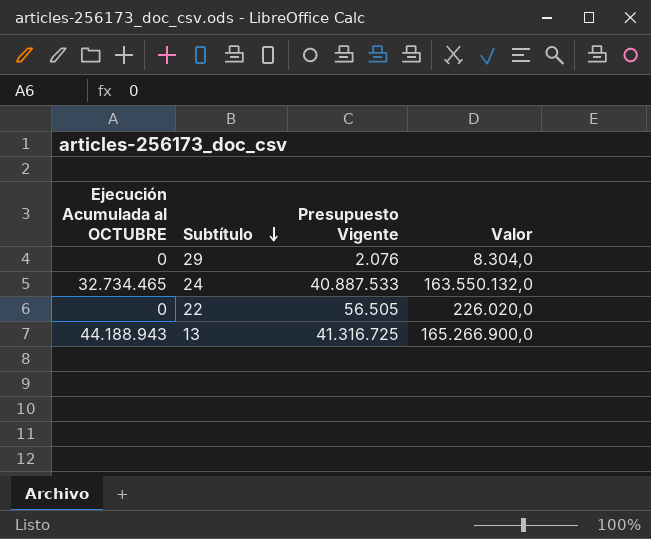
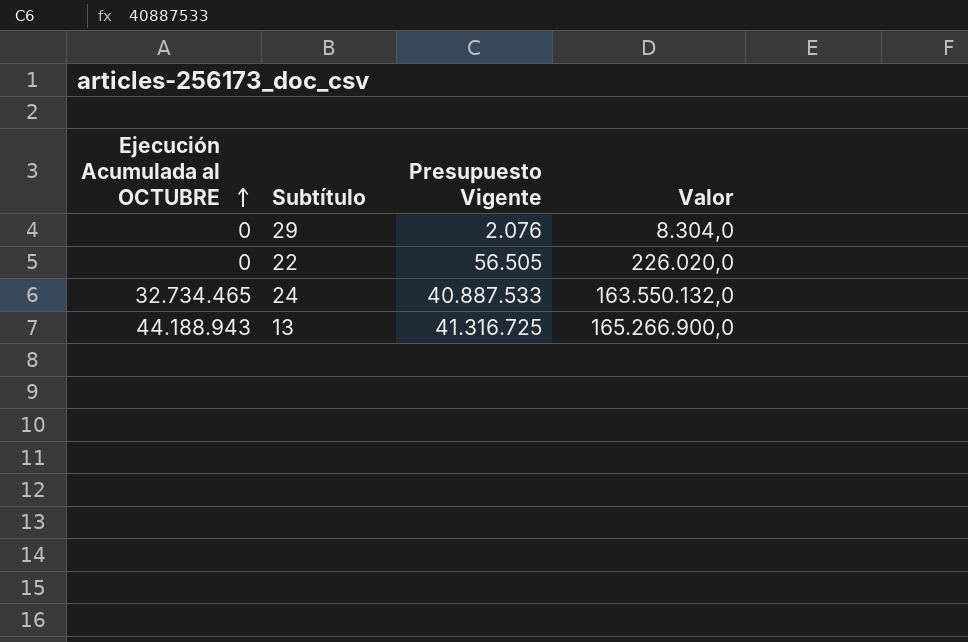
row order: Subtítulo descending -> Ejecución Acumulada al OCTUBRE ascending

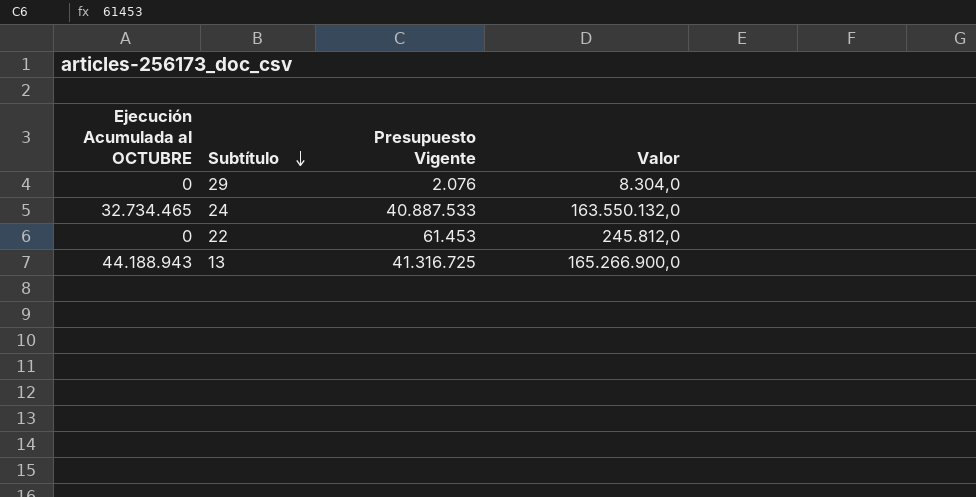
row order: Ejecución Acumulada al OCTUBRE ascending -> Subtítulo descending
22 | Presupuesto Vigente: 56.505 -> 61.453
22 | Valor: 226.020,0 -> 245.812,0

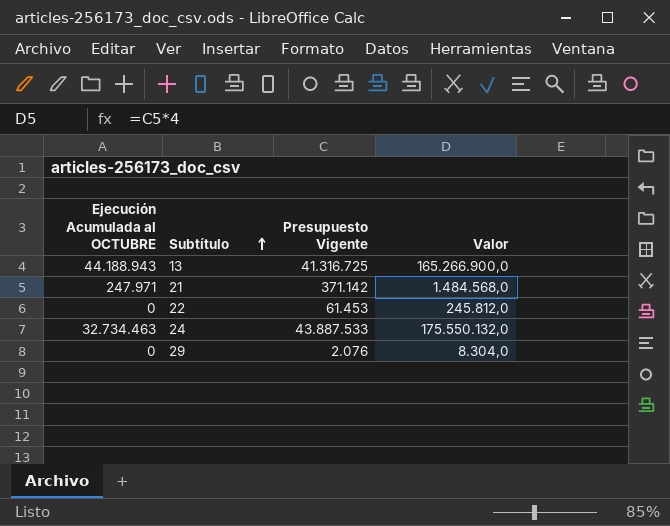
row order: Subtítulo descending -> Subtítulo ascending
row 21: none -> 247.971 | 371.142 | 1.484.568,0
24 | Ejecución Acumulada al OCTUBRE: 32.734.465 -> 32.734.463
24 | Presupuesto Vigente: 40.887.533 -> 43.887.533
24 | Valor: 163.550.132,0 -> 175.550.132,0

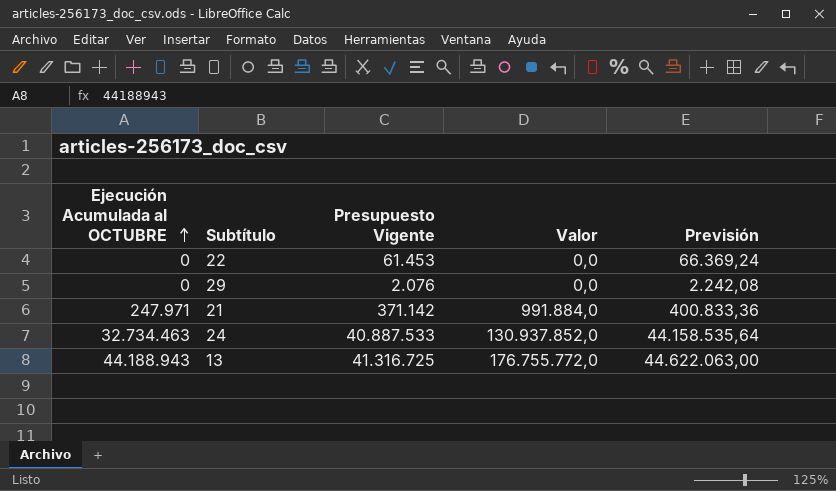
row order: Subtítulo ascending -> Ejecución Acumulada al OCTUBRE ascending
column Valor | formula: [Presupuesto Vigente] * 4 -> [Ejecución Acumulada al OCTUBRE] * 4
column Previsión | formula: none -> [Presupuesto Vigente] * 1,08
24 | Presupuesto Vigente: 43.887.533 -> 40.887.533

